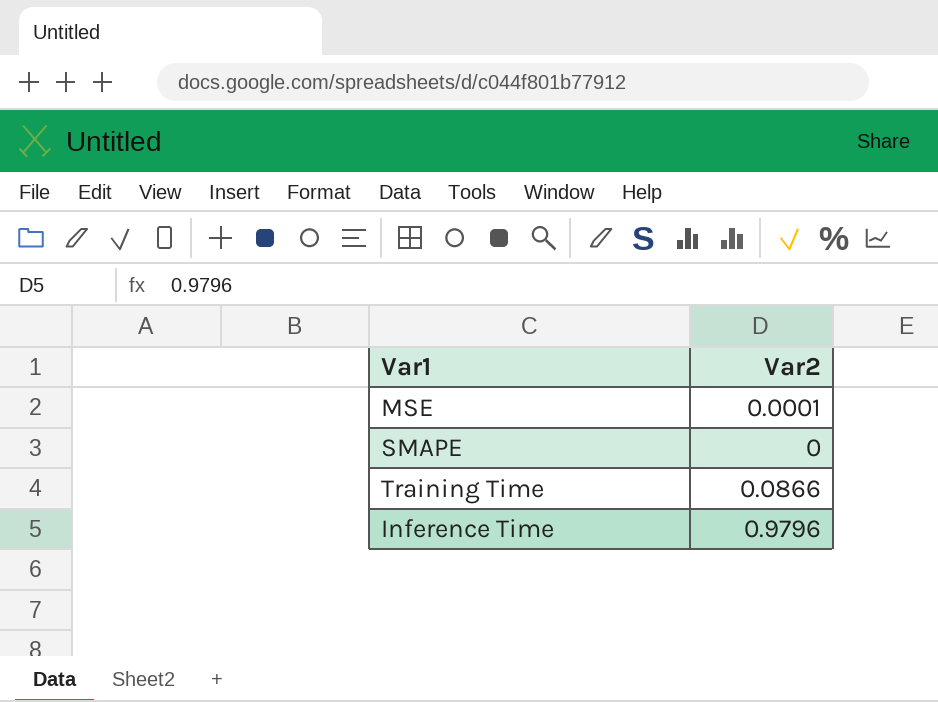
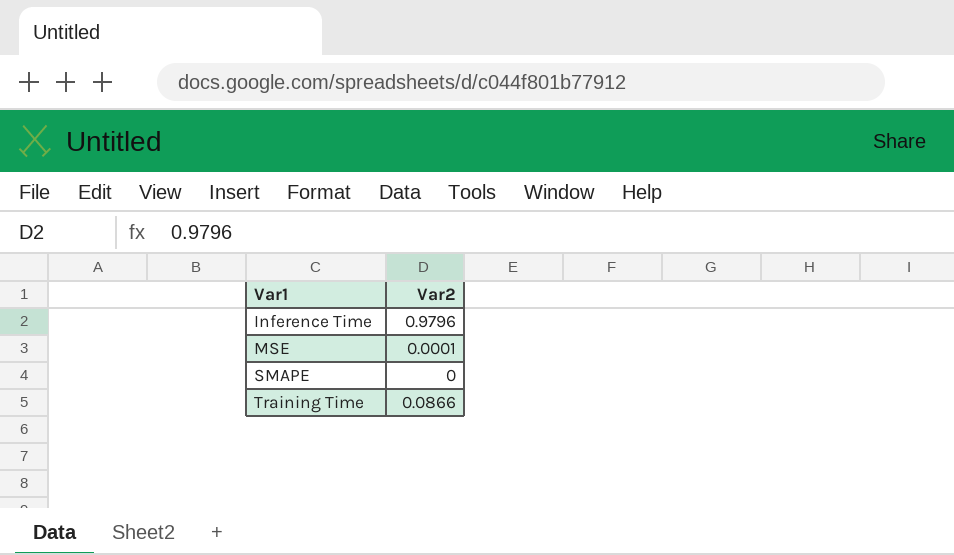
row order: none -> Var1 ascending

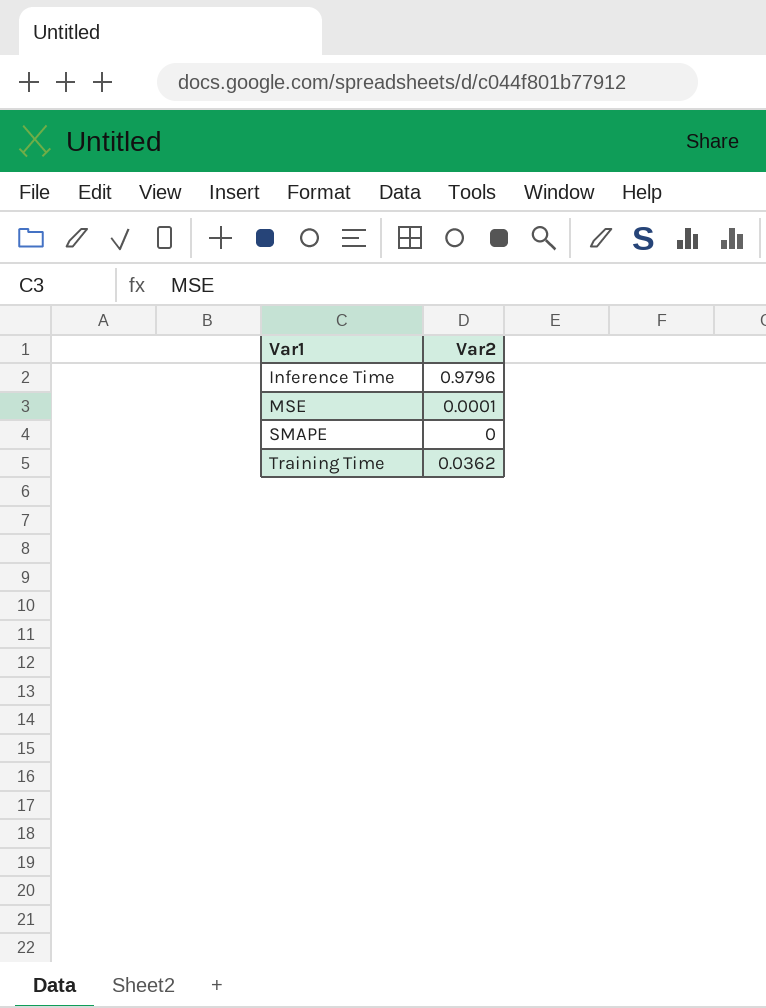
Training Time | Var2: 0.0866 -> 0.0362

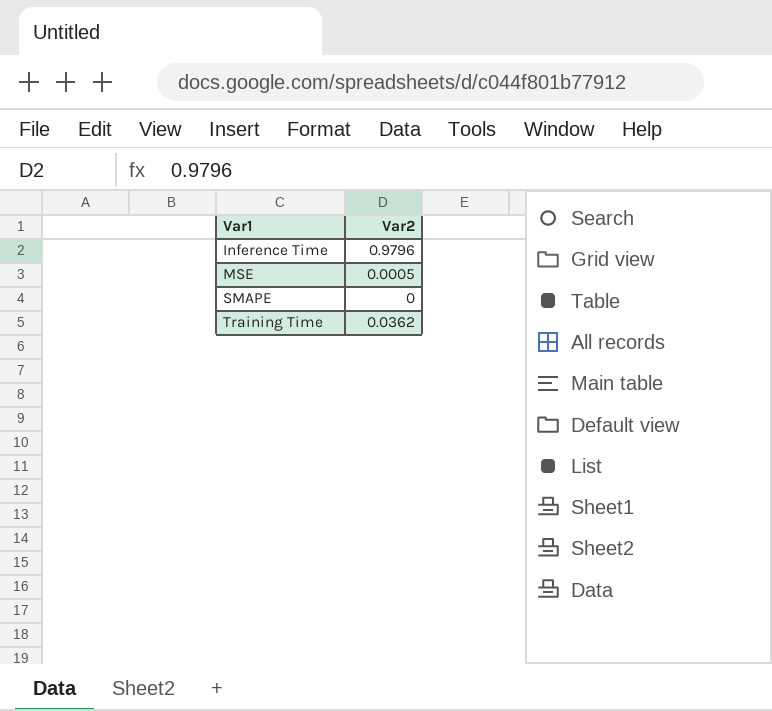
MSE | Var2: 0.0001 -> 0.0005

